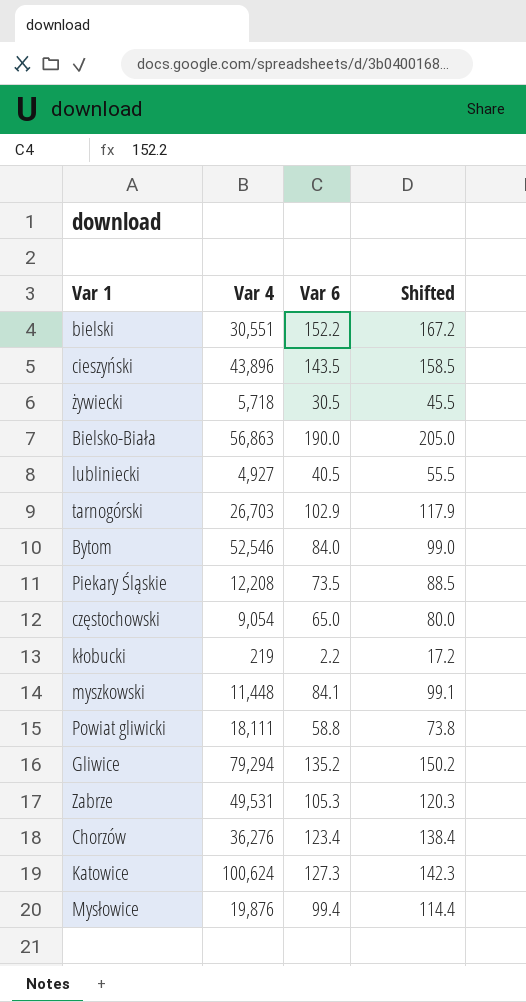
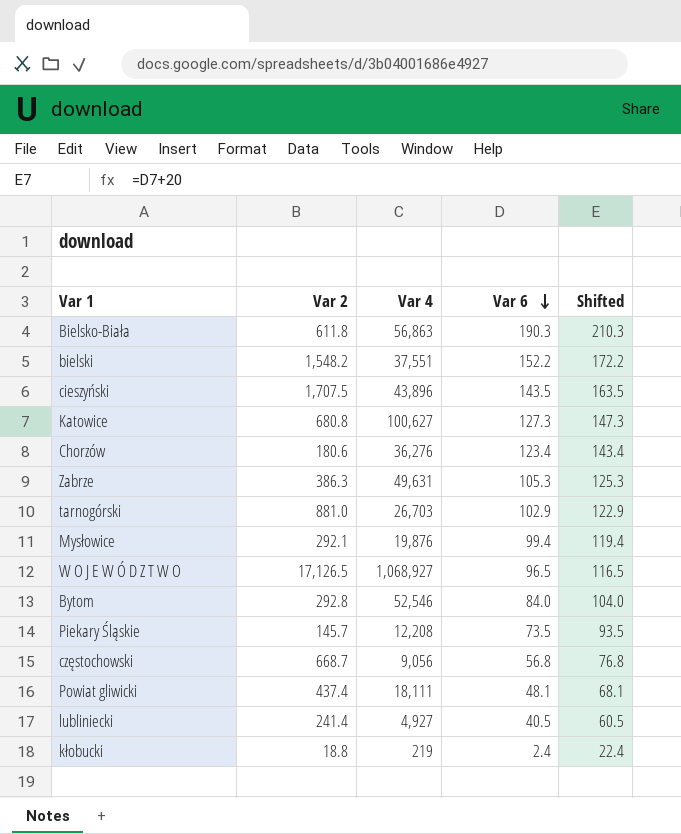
row order: none -> Var 6 descending
column Var 2 | position: none -> 2
column Shifted | formula: [Var 6] + 15 -> [Var 6] + 20
row żywiecki: 5,718 | 30.5 | 45.5 -> none
row myszkowski: 11,448 | 84.1 | 99.1 -> none
row Gliwice: 79,294 | 135.2 | 150.2 -> none
Bielsko-Biała | Var 6: 190.0 -> 190.3
bielski | Var 4: 30,551 -> 37,551
Katowice | Var 4: 100,624 -> 100,627
Zabrze | Var 4: 49,531 -> 49,631
row W O J E W Ó D Z T W O: none -> 17,126.5 | 1,068,927 | 96.5 | 116.5
częstochowski | Var 4: 9,054 -> 9,056
częstochowski | Var 6: 65.0 -> 56.8
Powiat gliwicki | Var 6: 58.8 -> 48.1
kłobucki | Var 6: 2.2 -> 2.4

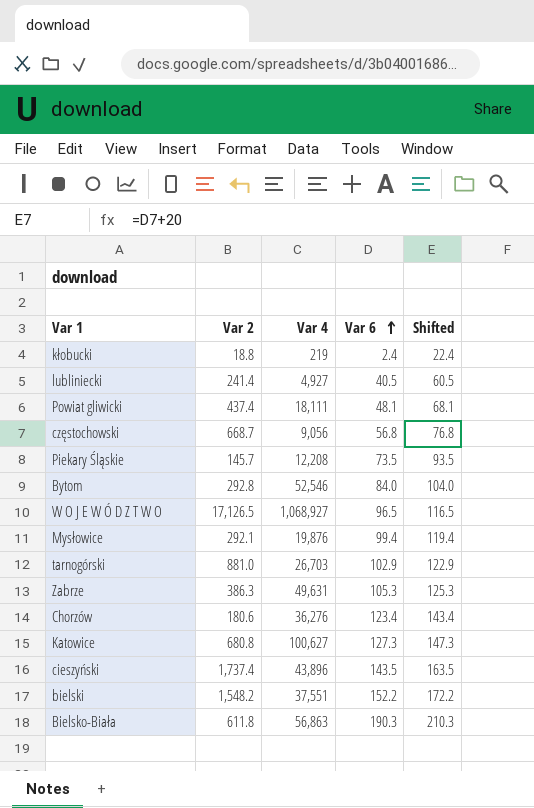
row order: Var 6 descending -> Var 6 ascending
cieszyński | Var 2: 1,707.5 -> 1,737.4

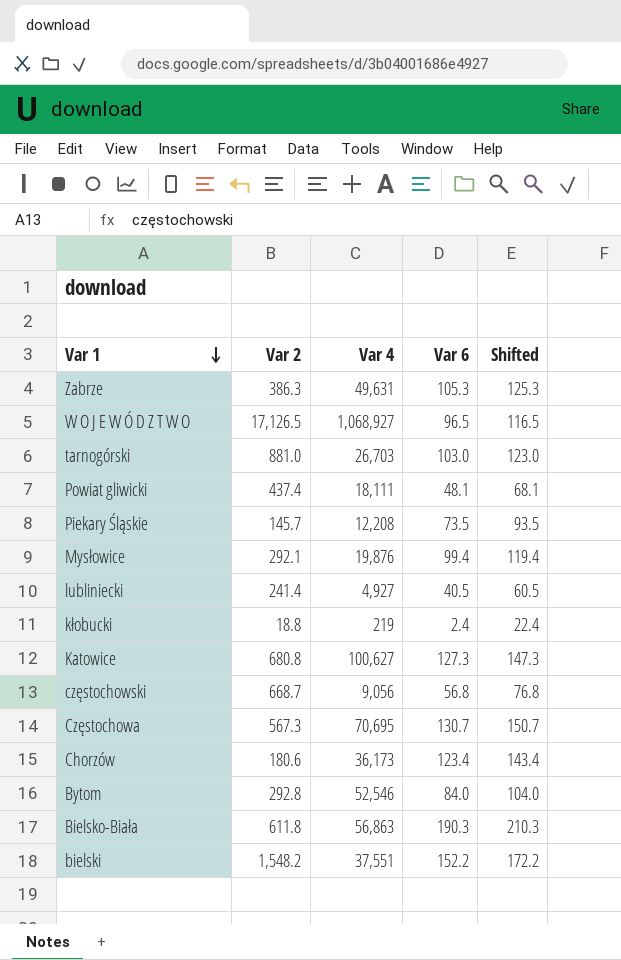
row order: Var 6 ascending -> Var 1 descending
row cieszyński: 1,737.4 | 43,896 | 143.5 | 163.5 -> none
tarnogórski | Var 6: 102.9 -> 103.0
tarnogórski | Shifted: 122.9 -> 123.0
row Częstochowa: none -> 567.3 | 70,695 | 130.7 | 150.7
Chorzów | Var 4: 36,276 -> 36,173

